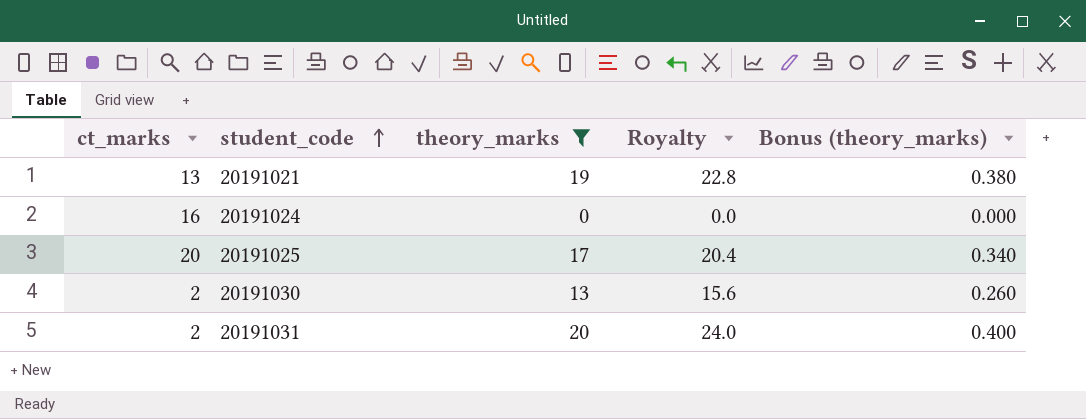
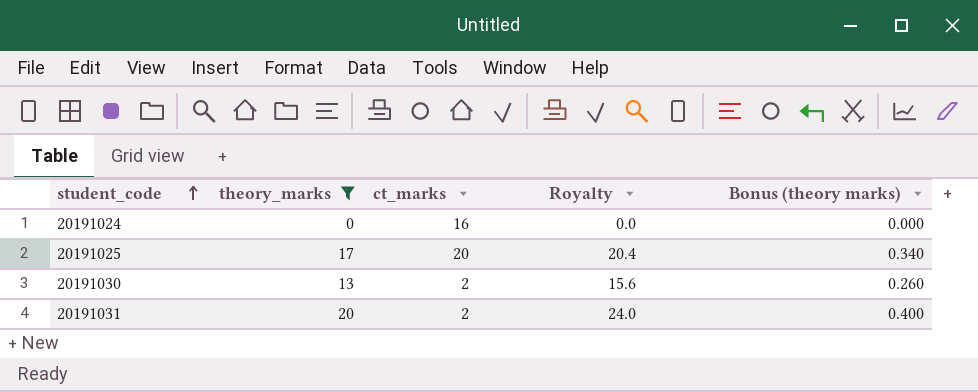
column ct_marks | position: 1 -> 3
column name: Bonus (theory_marks) -> Bonus (theory marks)
row 20191021: 13 | 19 | 22.8 | 0.380 -> none

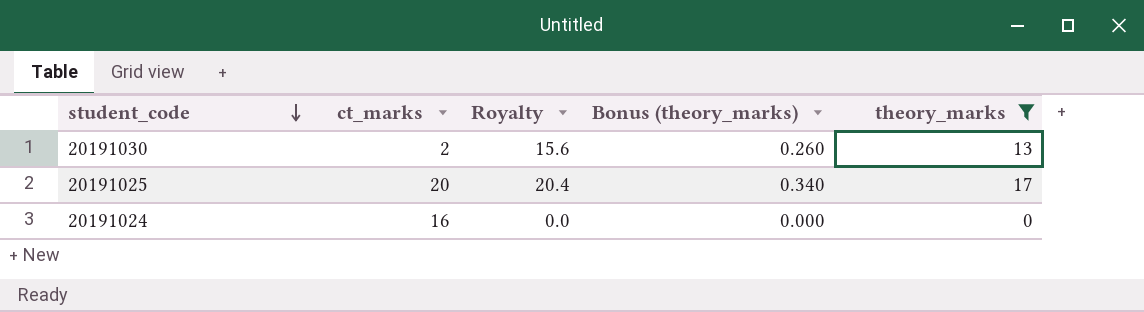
row order: student_code ascending -> student_code descending
column name: Bonus (theory marks) -> Bonus (theory_marks)
column theory_marks | position: 2 -> 5
row 20191031: 20 | 2 | 24.0 | 0.400 -> none

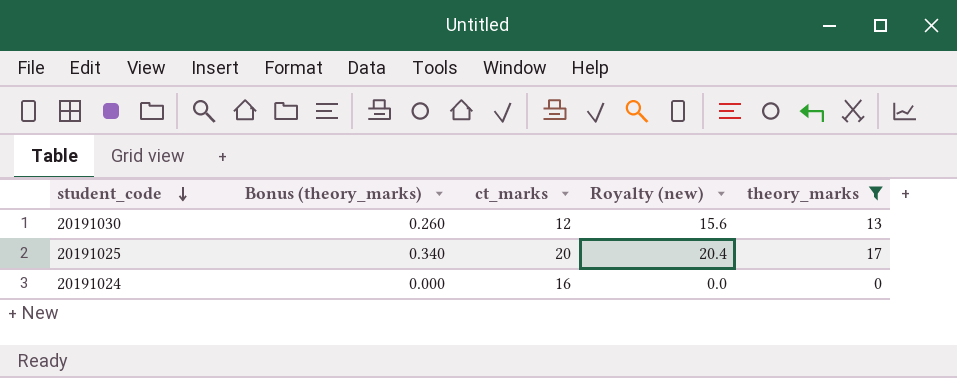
column Bonus (theory_marks) | position: 4 -> 2
column name: Royalty -> Royalty (new)
20191030 | ct_marks: 2 -> 12

